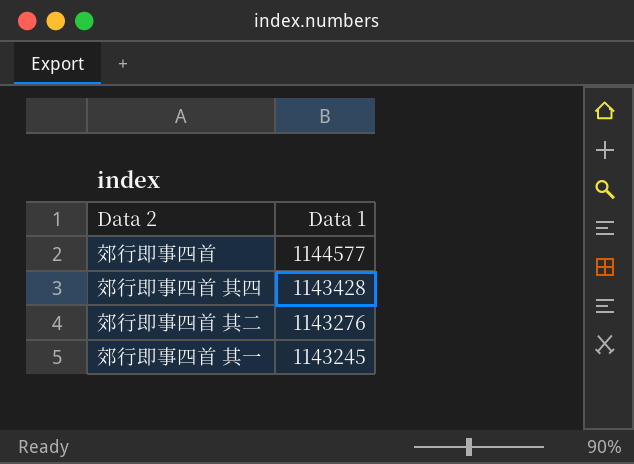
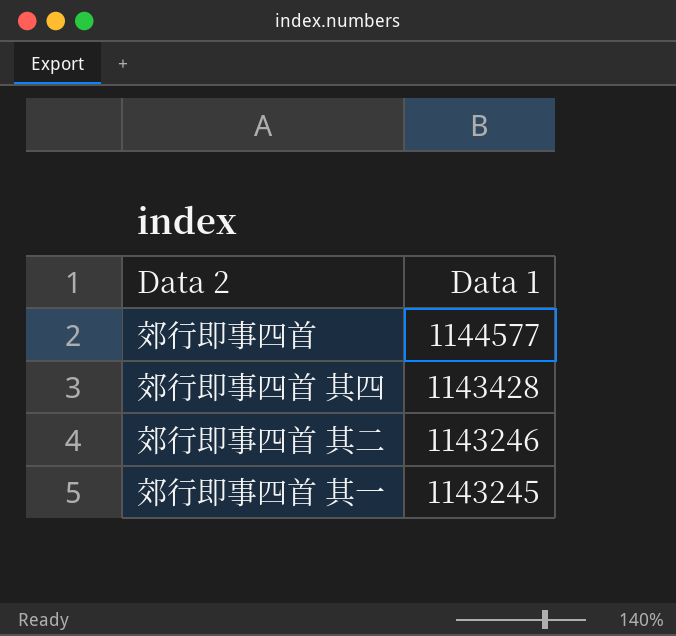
郊行即事四首 其二 | Data 1: 1143276 -> 1143246

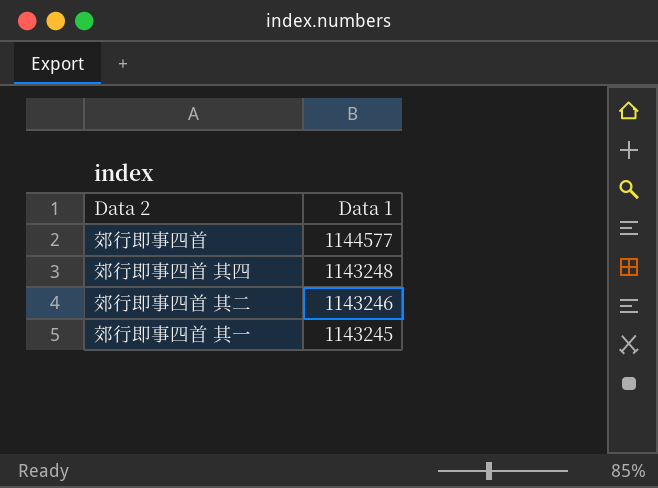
郊行即事四首 其四 | Data 1: 1143428 -> 1143248

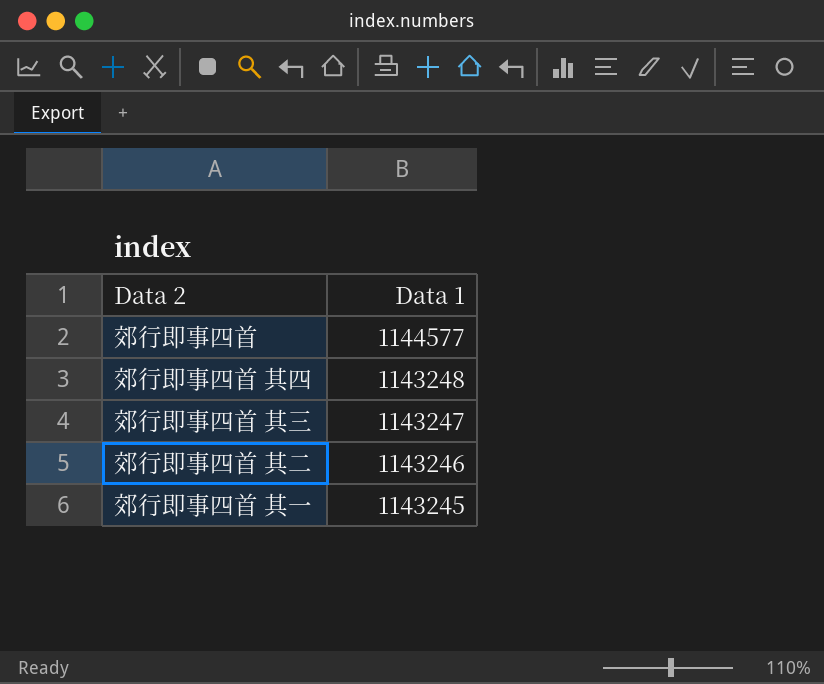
row 郊行即事四首 其三: none -> 1143247

